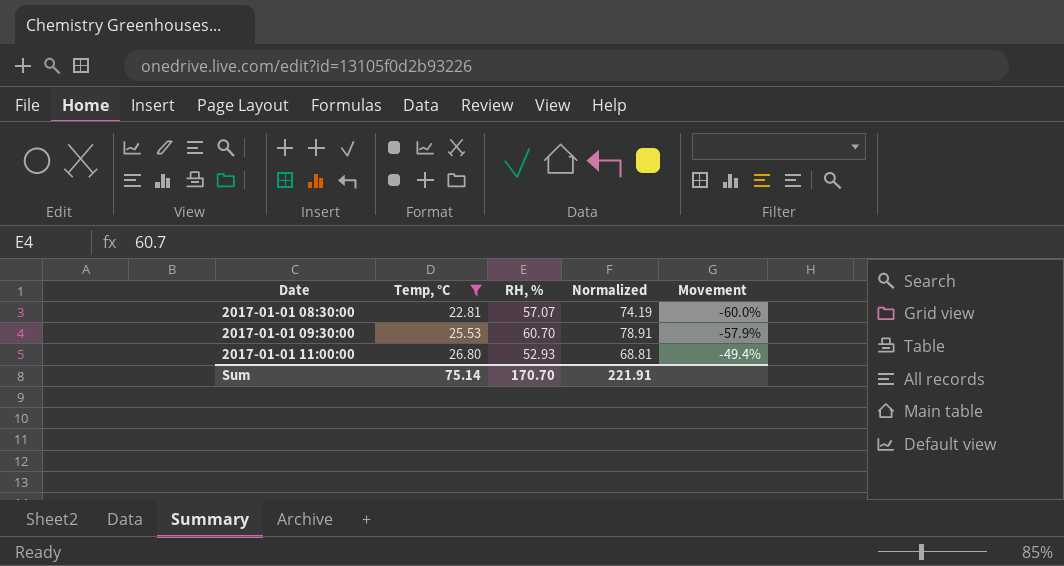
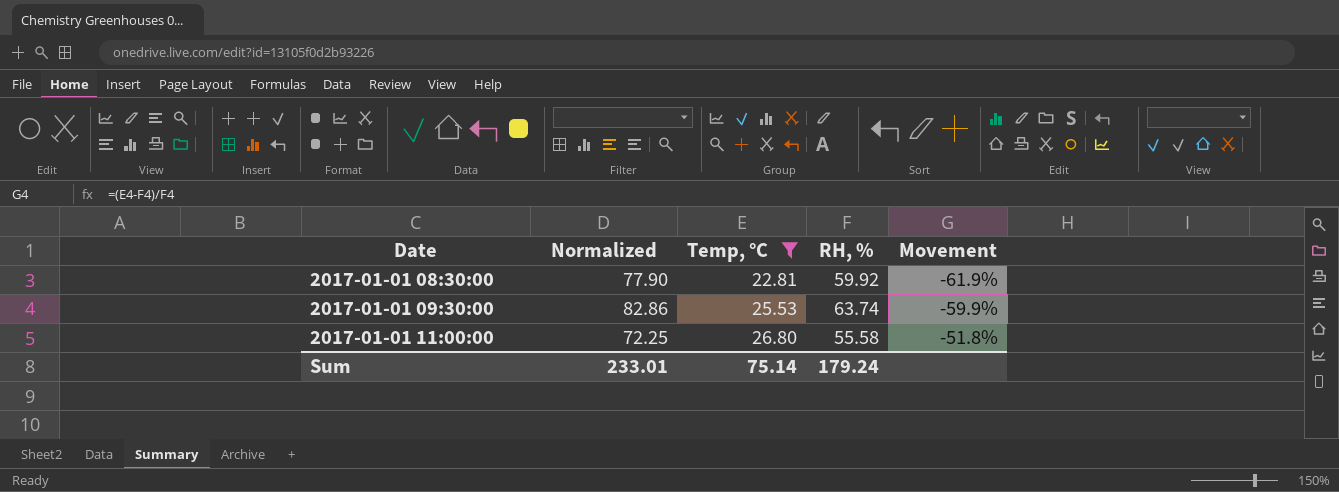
column Normalized | position: 4 -> 2
2017-01-01 08:30:00 | Normalized: 74.19 -> 77.90
2017-01-01 08:30:00 | RH, %: 57.07 -> 59.92
2017-01-01 08:30:00 | Movement: -60.0% -> -61.9%
2017-01-01 09:30:00 | Normalized: 78.91 -> 82.86
2017-01-01 09:30:00 | RH, %: 60.70 -> 63.74
2017-01-01 09:30:00 | Movement: -57.9% -> -59.9%
2017-01-01 11:00:00 | Normalized: 68.81 -> 72.25
2017-01-01 11:00:00 | RH, %: 52.93 -> 55.58
2017-01-01 11:00:00 | Movement: -49.4% -> -51.8%
Sum | Normalized: 221.91 -> 233.01
Sum | RH, %: 170.70 -> 179.24

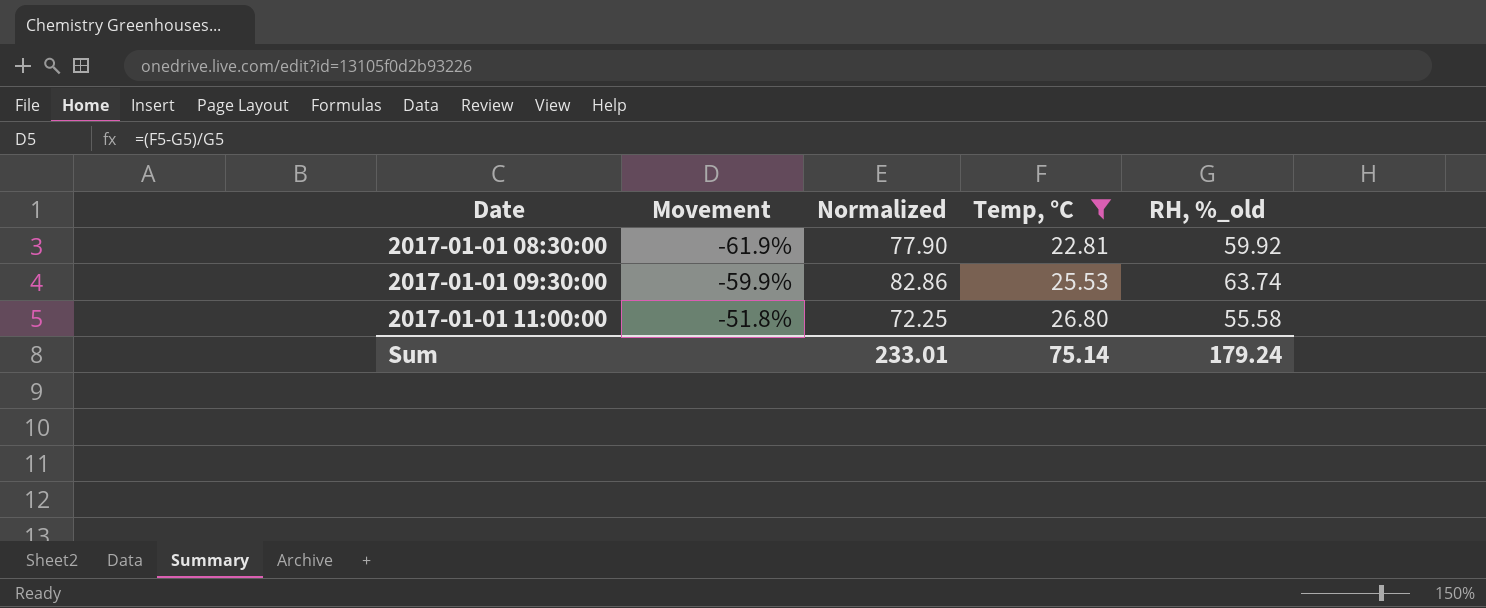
column Movement | position: 5 -> 2
column name: RH, % -> RH, %_old

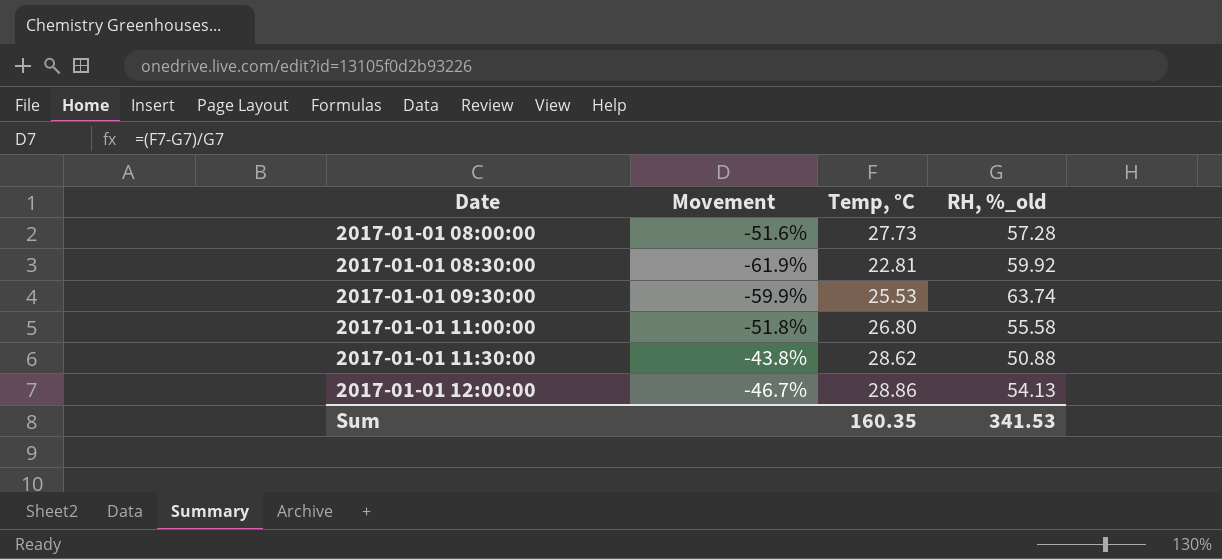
filter: Temp, °C <= 26.80 -> none
column Normalized | formula: [RH, %_old] * 1.3 -> none
Sum | Temp, °C: 75.14 -> 160.35
Sum | RH, %_old: 179.24 -> 341.53

